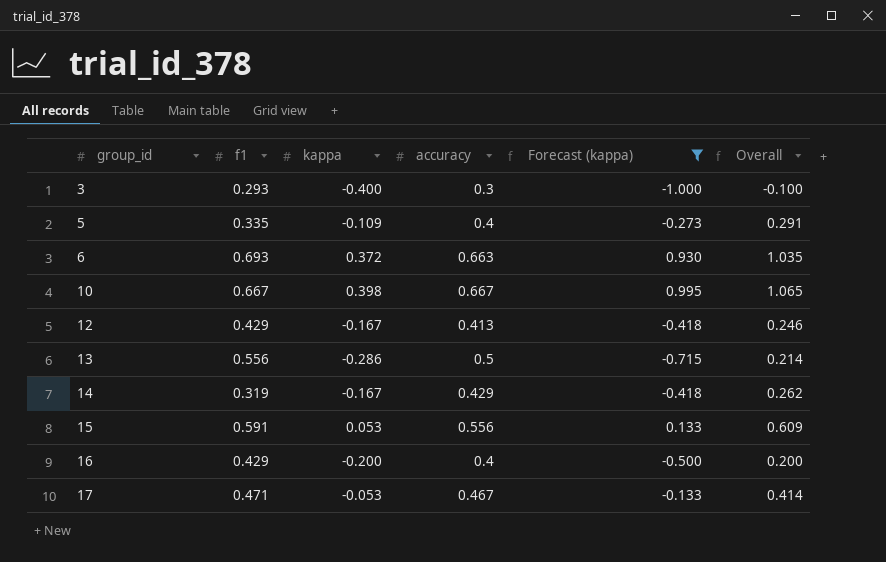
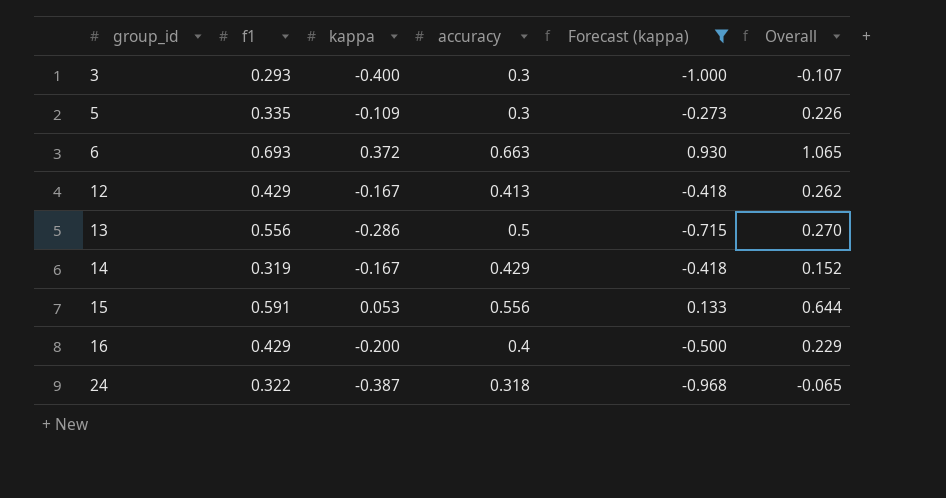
column Overall | formula: [kappa] + [accuracy] -> [f1] + [kappa]
row 10: 0.667 | 0.398 | 0.667 | 0.995 | 1.065 -> none
row 17: 0.471 | -0.053 | 0.467 | -0.133 | 0.414 -> none
5 | accuracy: 0.4 -> 0.3
row 24: none -> 0.322 | -0.387 | 0.318 | -0.968 | -0.065

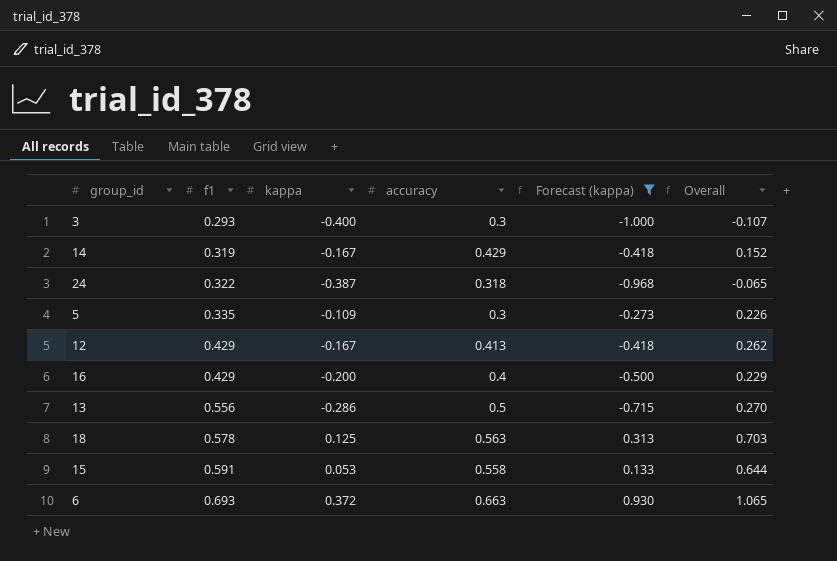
row order: group_id ascending -> f1 ascending
row 18: none -> 0.578 | 0.125 | 0.563 | 0.313 | 0.703
15 | accuracy: 0.556 -> 0.558

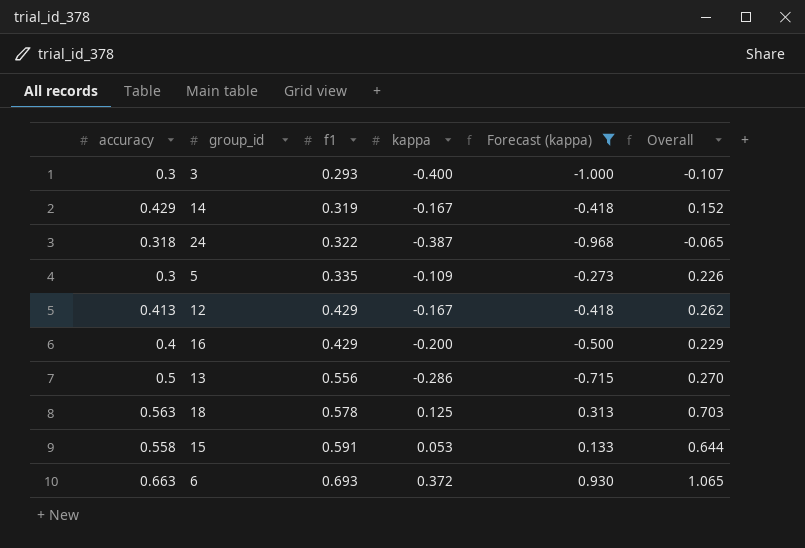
column accuracy | position: 4 -> 1

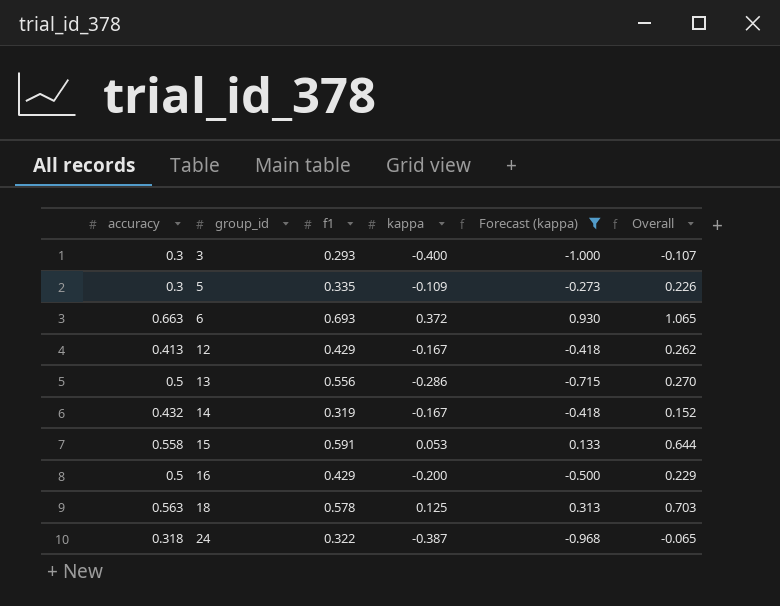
row order: f1 ascending -> group_id ascending
14 | accuracy: 0.429 -> 0.432
16 | accuracy: 0.4 -> 0.5

